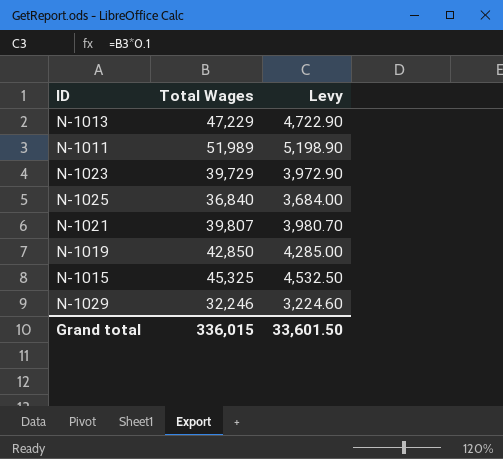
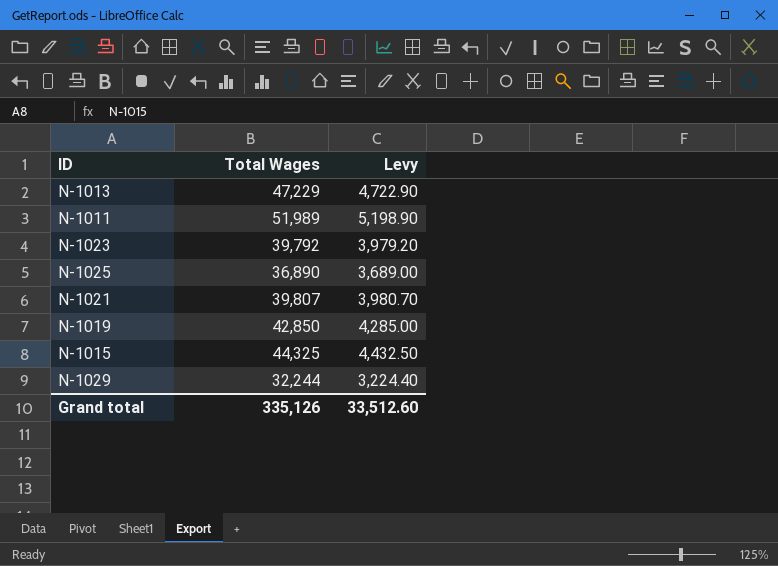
N-1023 | Total Wages: 39,729 -> 39,792
N-1023 | Levy: 3,972.90 -> 3,979.20
N-1025 | Total Wages: 36,840 -> 36,890
N-1025 | Levy: 3,684.00 -> 3,689.00
N-1015 | Total Wages: 45,325 -> 44,325
N-1015 | Levy: 4,532.50 -> 4,432.50
N-1029 | Total Wages: 32,246 -> 32,244
N-1029 | Levy: 3,224.60 -> 3,224.40
Grand total | Total Wages: 336,015 -> 335,126
Grand total | Levy: 33,601.50 -> 33,512.60

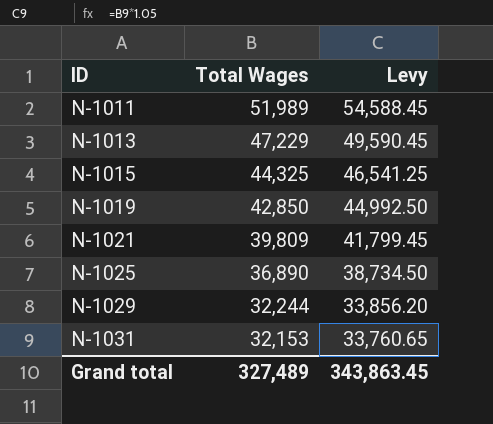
row order: none -> ID ascending
column Levy | formula: [Total Wages] * 0.1 -> [Total Wages] * 1.05
row N-1023: 39,792 | 3,979.20 -> none
N-1021 | Total Wages: 39,807 -> 39,809
row N-1031: none -> 32,153 | 33,760.65
Grand total | Total Wages: 335,126 -> 327,489
Grand total | Levy: 33,512.60 -> 343,863.45

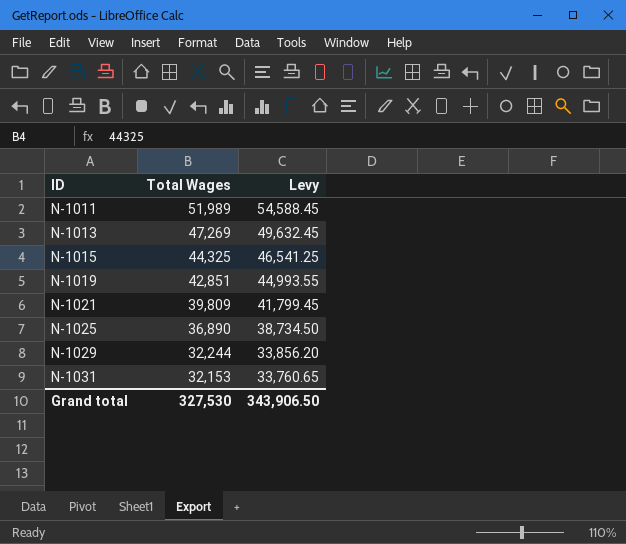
N-1013 | Total Wages: 47,229 -> 47,269
N-1013 | Levy: 49,590.45 -> 49,632.45
N-1019 | Total Wages: 42,850 -> 42,851
N-1019 | Levy: 44,992.50 -> 44,993.55
Grand total | Total Wages: 327,489 -> 327,530
Grand total | Levy: 343,863.45 -> 343,906.50

